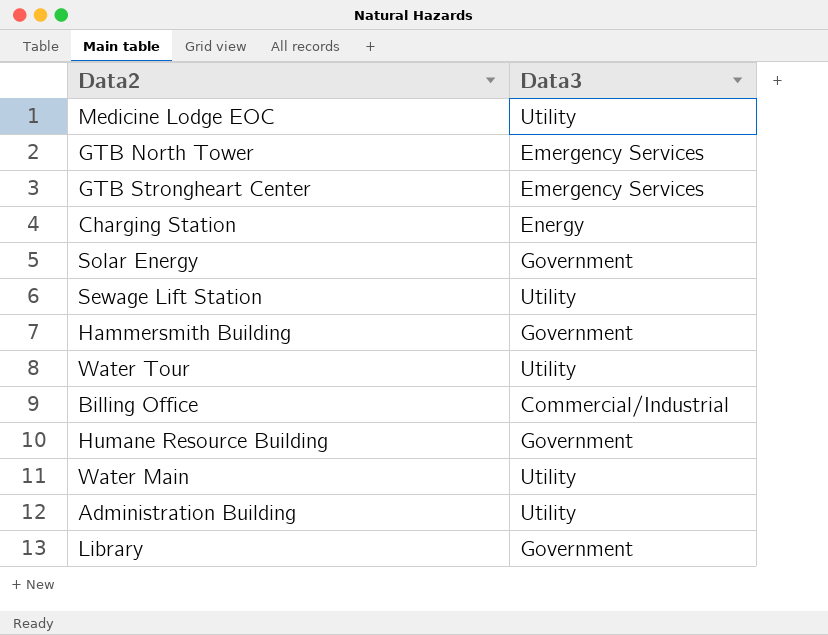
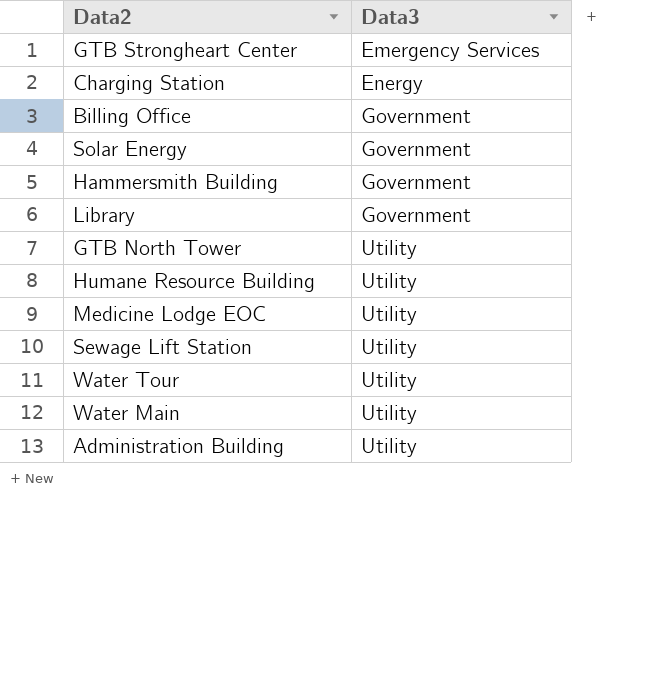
row order: none -> Data3 ascending
Billing Office | Data3: Commercial/Industrial -> Government
GTB North Tower | Data3: Emergency Services -> Utility
Humane Resource Building | Data3: Government -> Utility

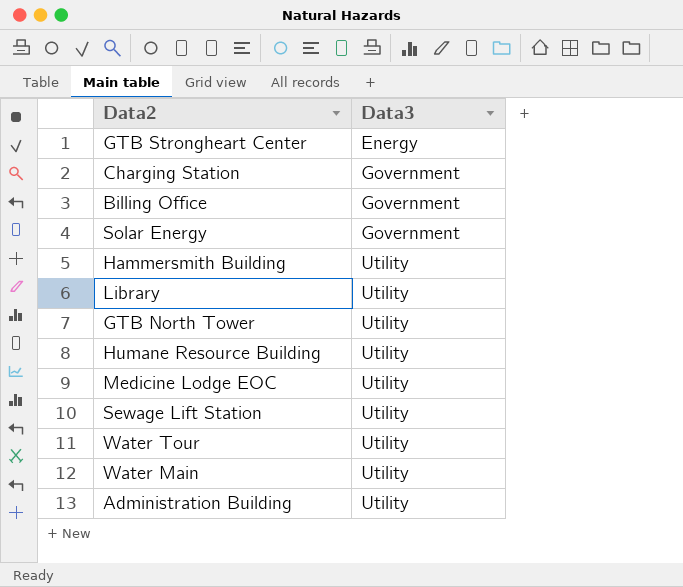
GTB Strongheart Center | Data3: Emergency Services -> Energy
Charging Station | Data3: Energy -> Government
Hammersmith Building | Data3: Government -> Utility
Library | Data3: Government -> Utility

